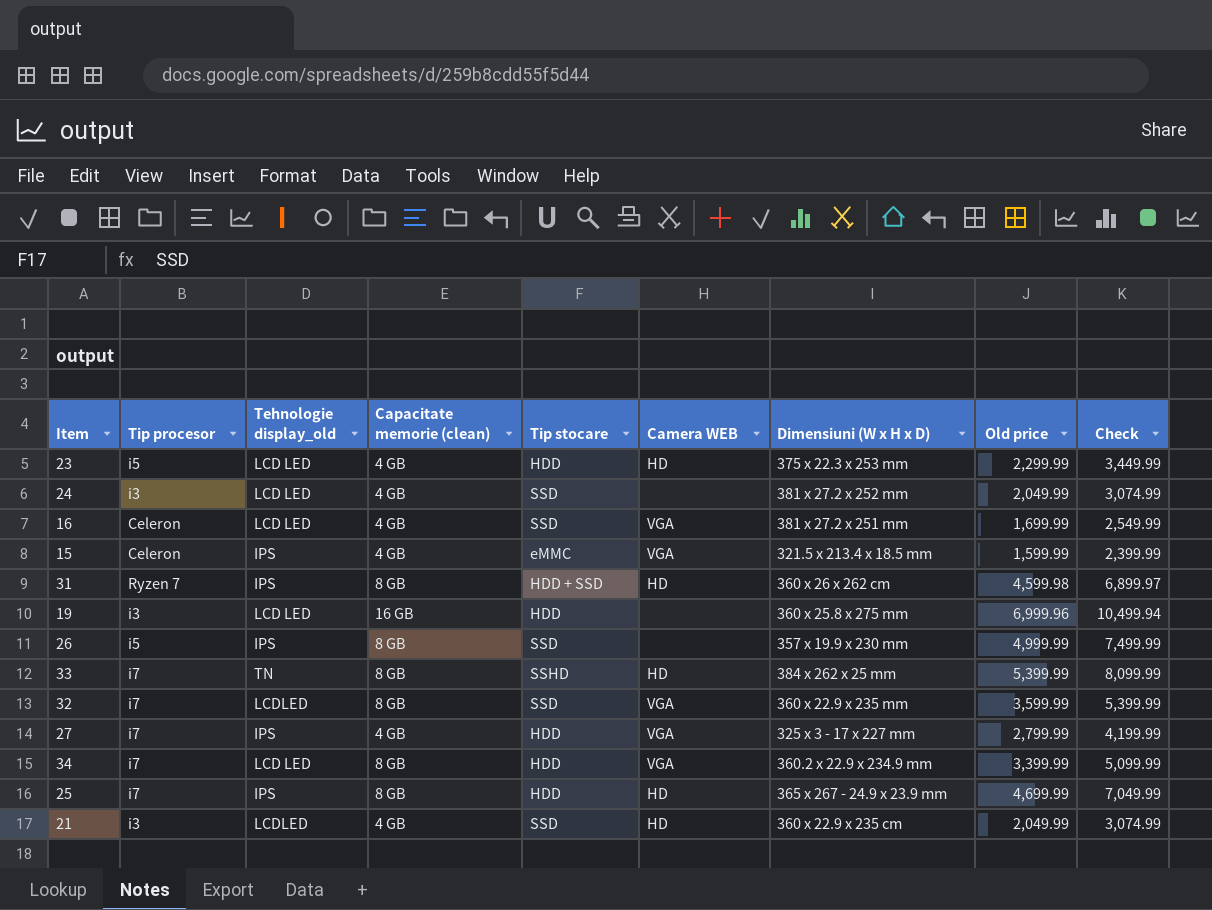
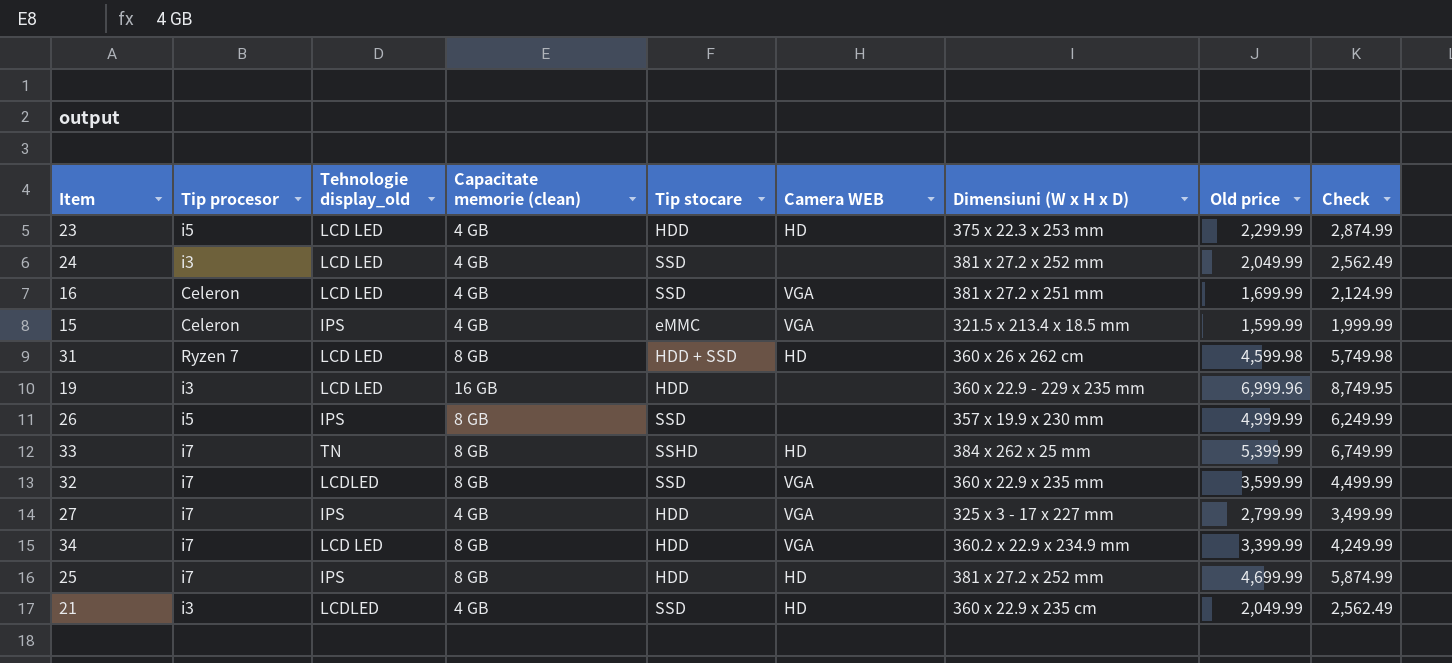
column Check | formula: [Old price] * 1.5 -> [Old price] * 1.25
31 | Tehnologie display_old: IPS -> LCD LED
19 | Dimensiuni (W x H x D): 360 x 25.8 x 275 mm -> 360 x 22.9 - 229 x 235 mm
25 | Dimensiuni (W x H x D): 365 x 267 - 24.9 x 23.9 mm -> 381 x 27.2 x 252 mm

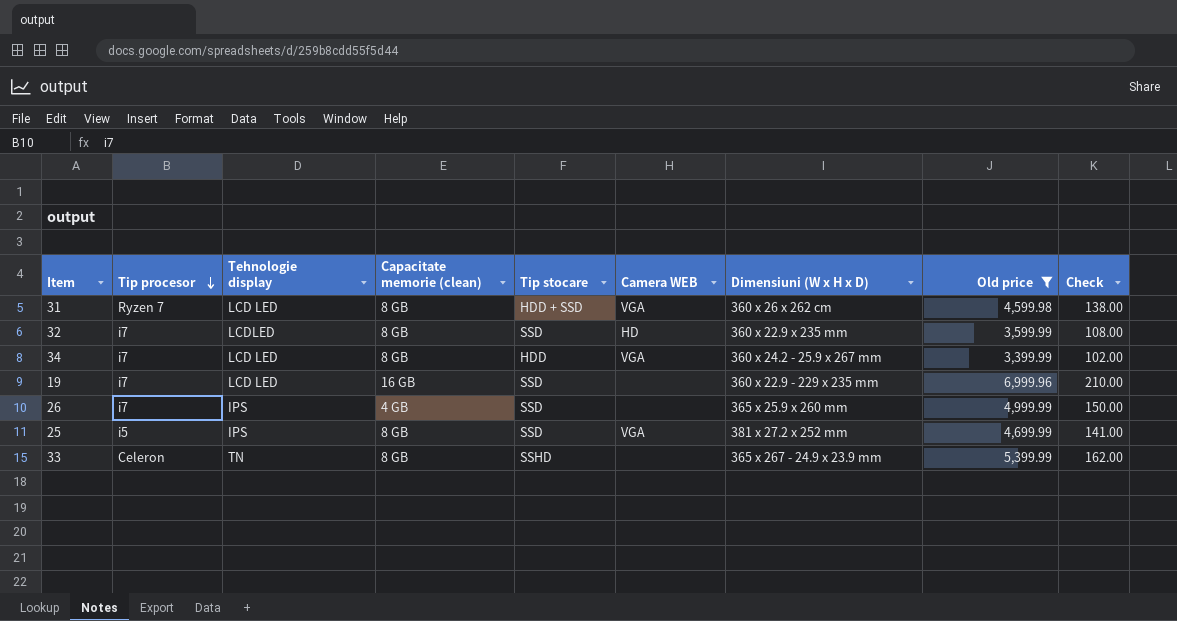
filter: none -> Old price >= 3,399.99
row order: none -> Tip procesor descending
column name: Tehnologie display_old -> Tehnologie display
column Check | formula: [Old price] * 1.25 -> [Old price] * 0.03
31 | Camera WEB: HD -> VGA
32 | Camera WEB: VGA -> HD
34 | Dimensiuni (W x H x D): 360.2 x 22.9 x 234.9 mm -> 360 x 24.2 - 25.9 x 267 mm
19 | Tip procesor: i3 -> i7
19 | Tip stocare: HDD -> SSD
26 | Tip procesor: i5 -> i7
26 | Capacitate memorie (clean): 8 GB -> 4 GB
26 | Dimensiuni (W x H x D): 357 x 19.9 x 230 mm -> 365 x 25.9 x 260 mm
25 | Tip procesor: i7 -> i5
25 | Tip stocare: HDD -> SSD
25 | Camera WEB: HD -> VGA
33 | Tip procesor: i7 -> Celeron
33 | Camera WEB: HD -> none
33 | Dimensiuni (W x H x D): 384 x 262 x 25 mm -> 365 x 267 - 24.9 x 23.9 mm

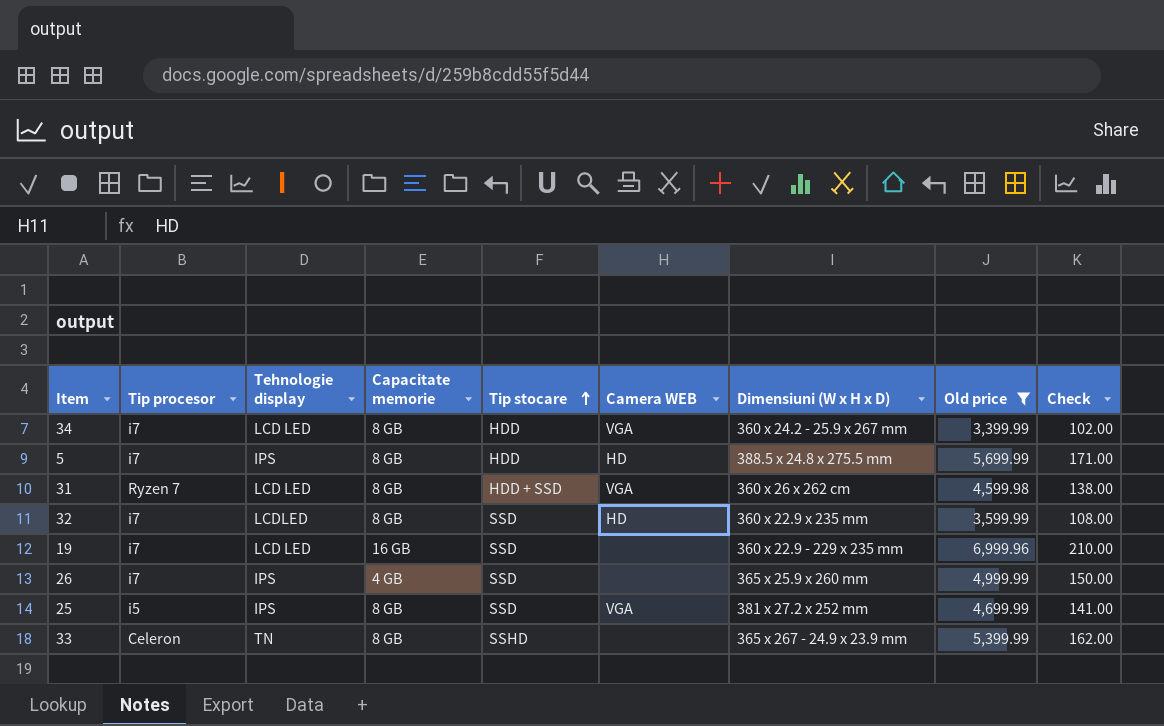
row order: Tip procesor descending -> Tip stocare ascending
column name: Capacitate memorie (clean) -> Capacitate memorie
row 5: none -> i7 | IPS | 8 GB | HDD | HD | 388.5 x 24.8 x 275.5 mm | 5,699.99 | 171.00

